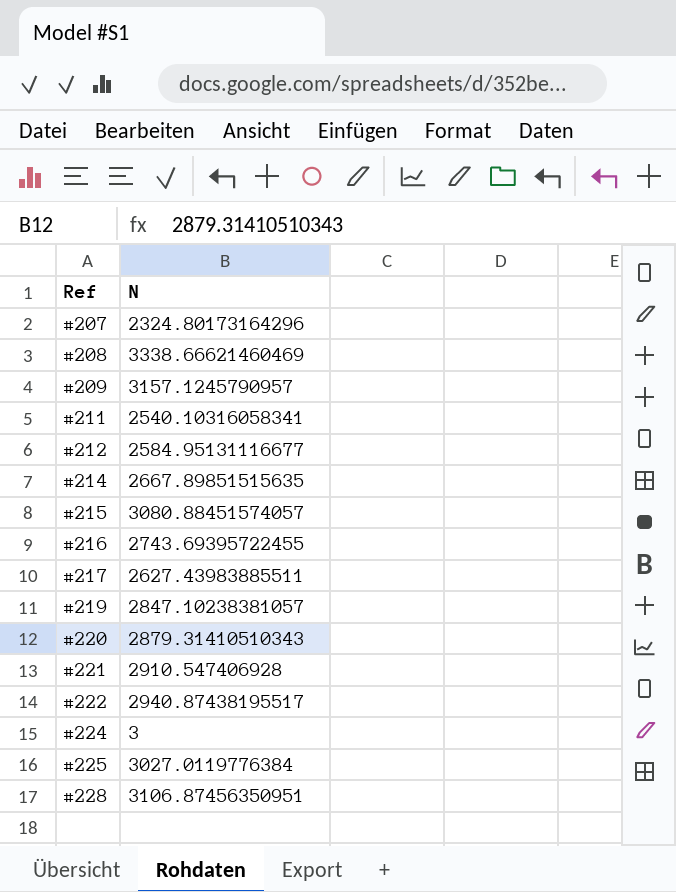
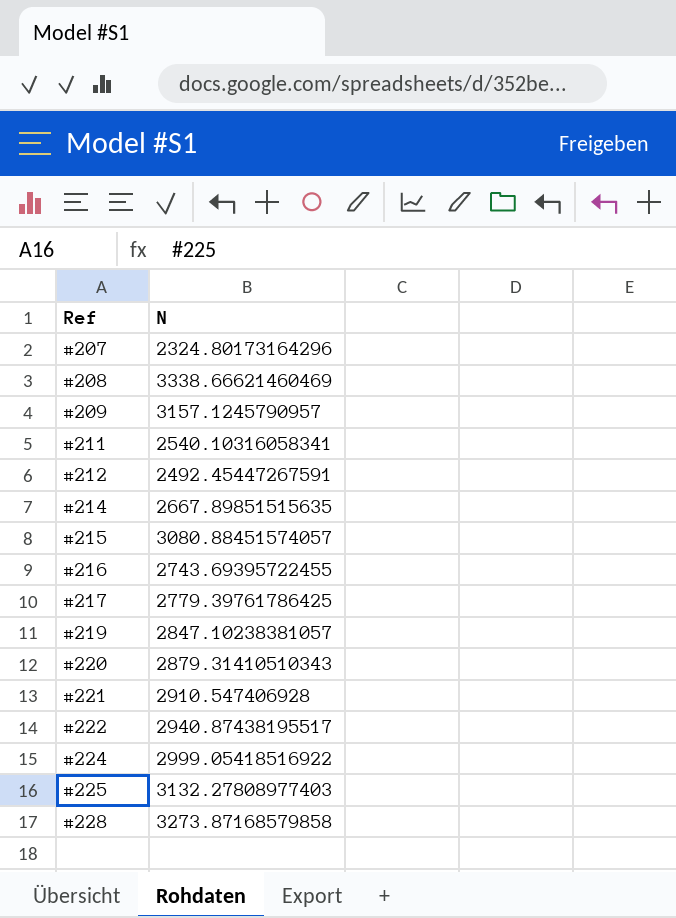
#212 | N: 2584.95131116677 -> 2492.45447267591
#217 | N: 2627.43983885511 -> 2779.39761786425
#224 | N: 3 -> 2999.05418516922
#225 | N: 3027.0119776384 -> 3132.27808977403
#228 | N: 3106.87456350951 -> 3273.87168579858

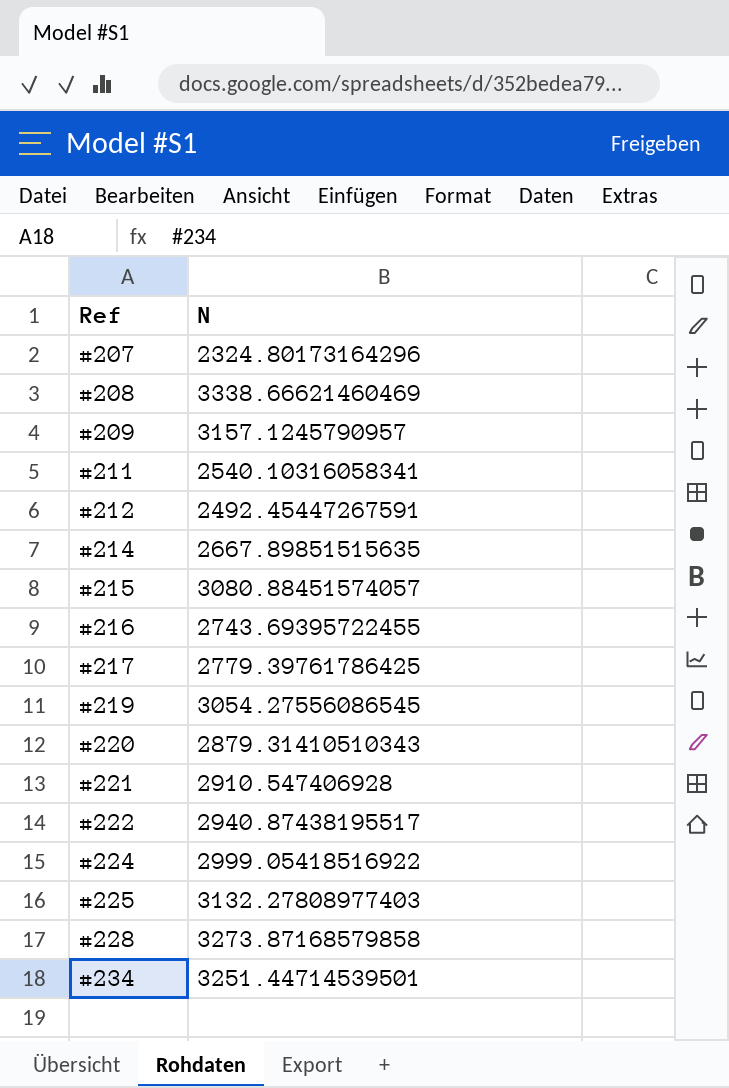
#219 | N: 2847.10238381057 -> 3054.27556086545
row #234: none -> 3251.44714539501

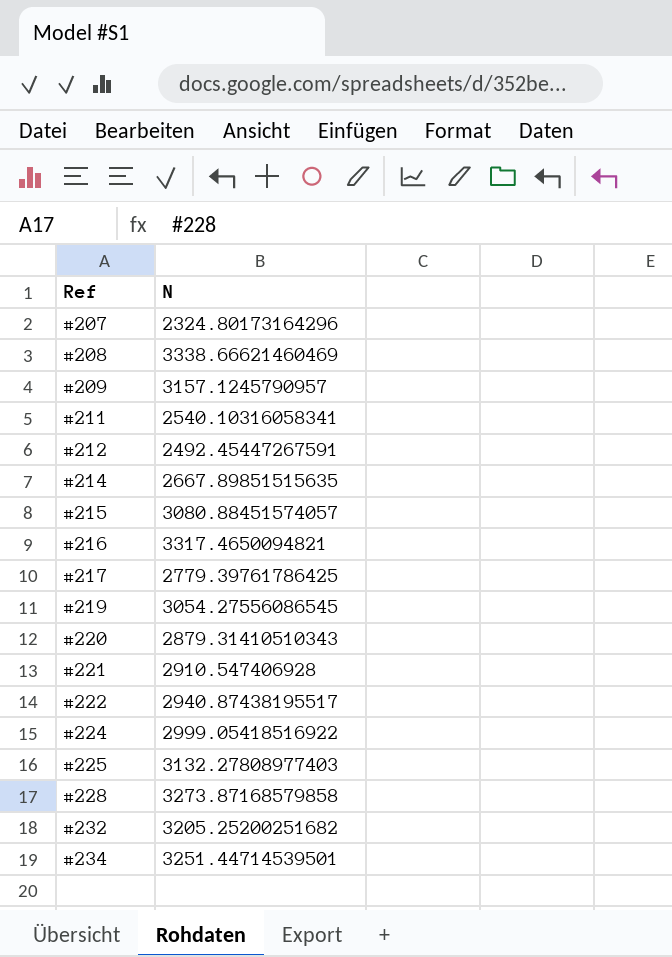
#216 | N: 2743.69395722455 -> 3317.4650094821
row #232: none -> 3205.25200251682

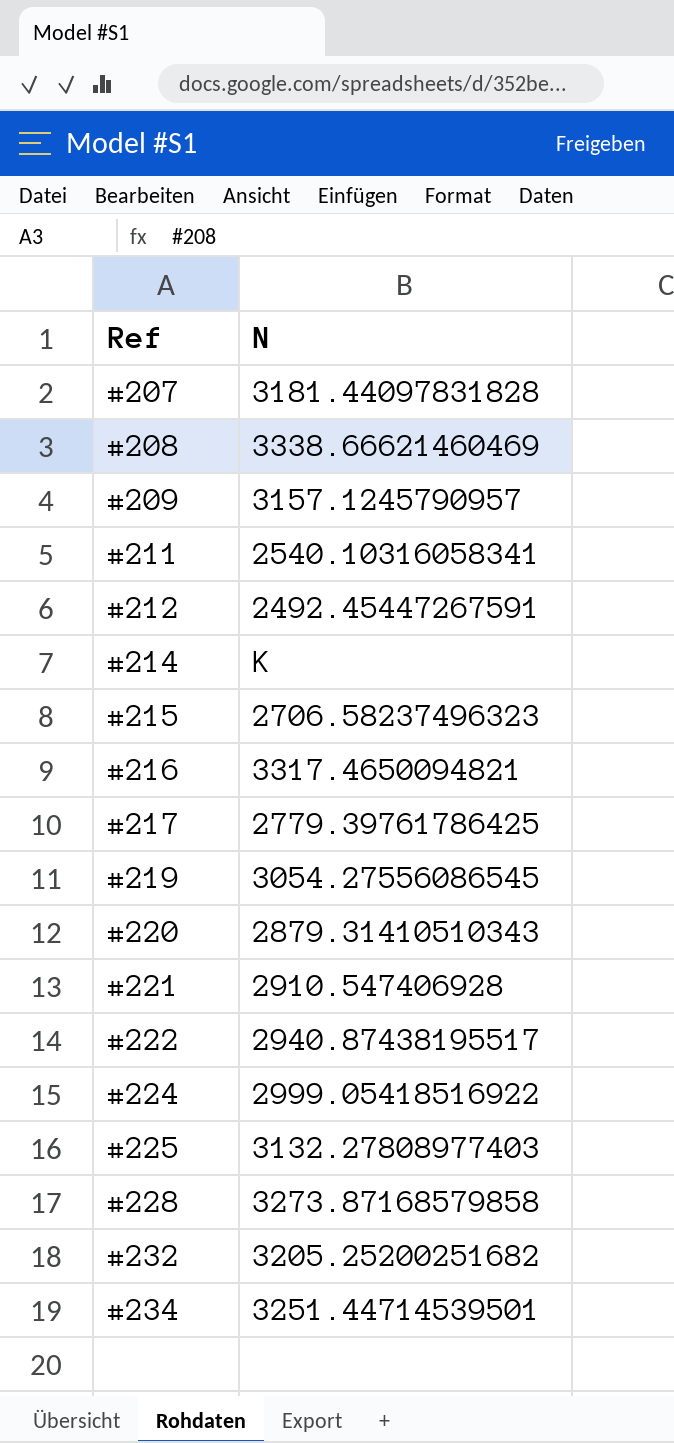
#207 | N: 2324.80173164296 -> 3181.44097831828
#214 | N: 2667.89851515635 -> K
#215 | N: 3080.88451574057 -> 2706.58237496323

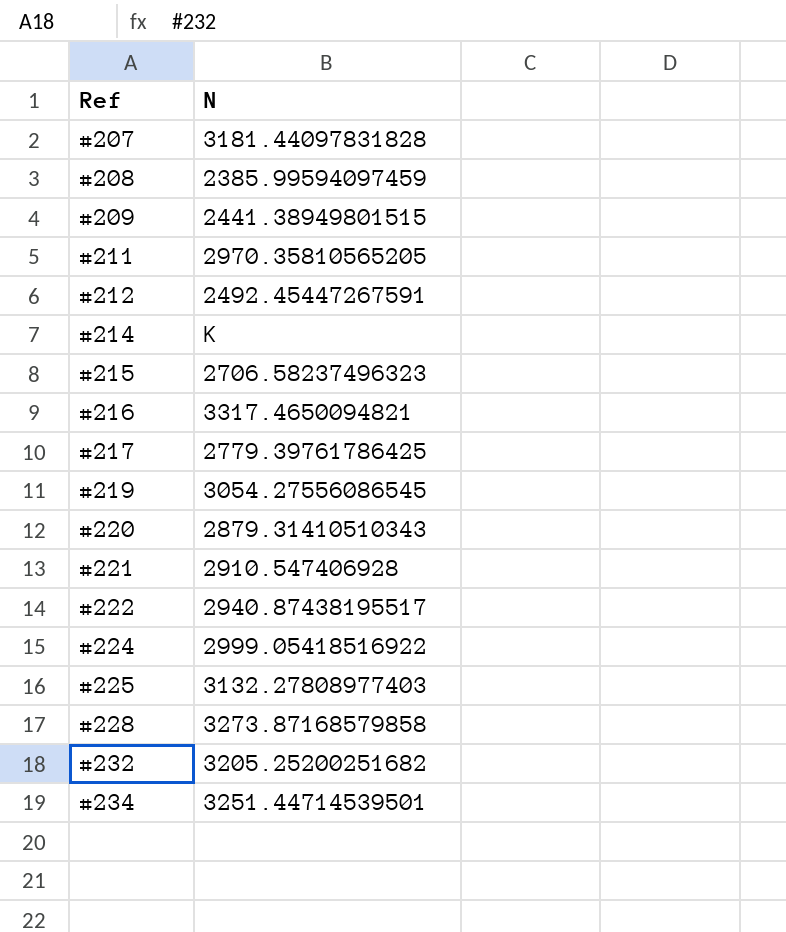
#208 | N: 3338.66621460469 -> 2385.99594097459
#209 | N: 3157.1245790957 -> 2441.38949801515
#211 | N: 2540.10316058341 -> 2970.35810565205

